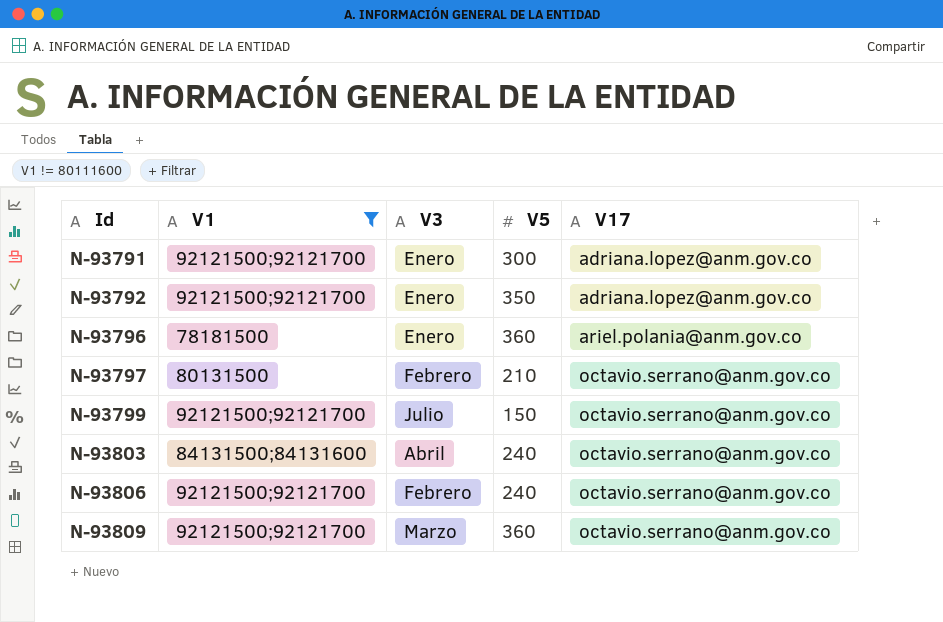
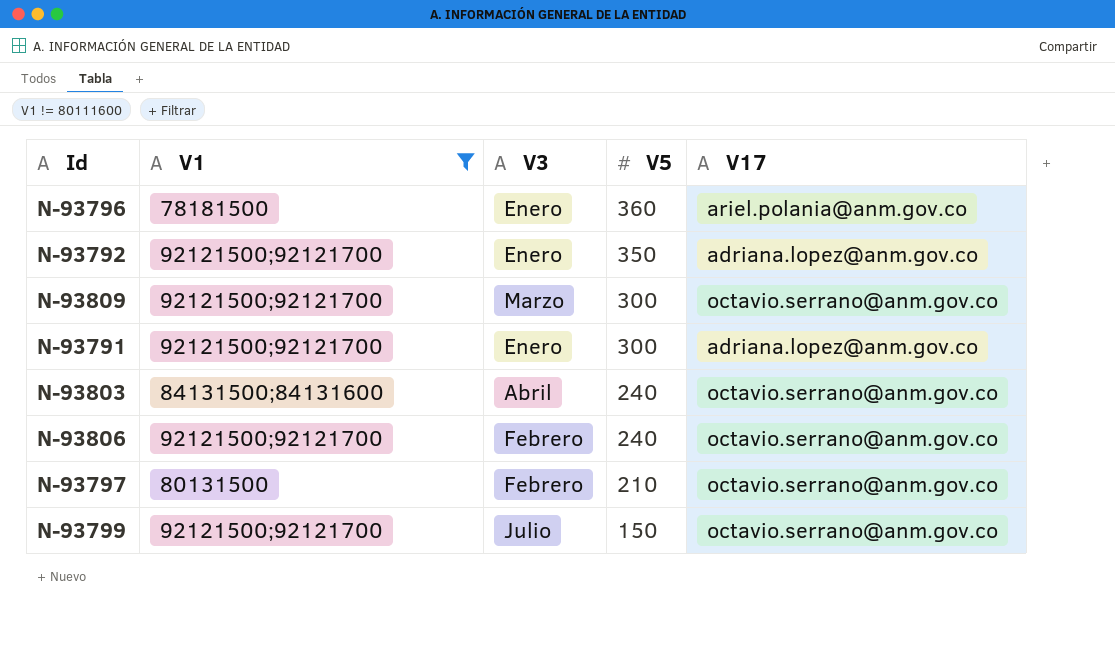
row order: Id ascending -> V5 descending
N-93809 | V5: 360 -> 300

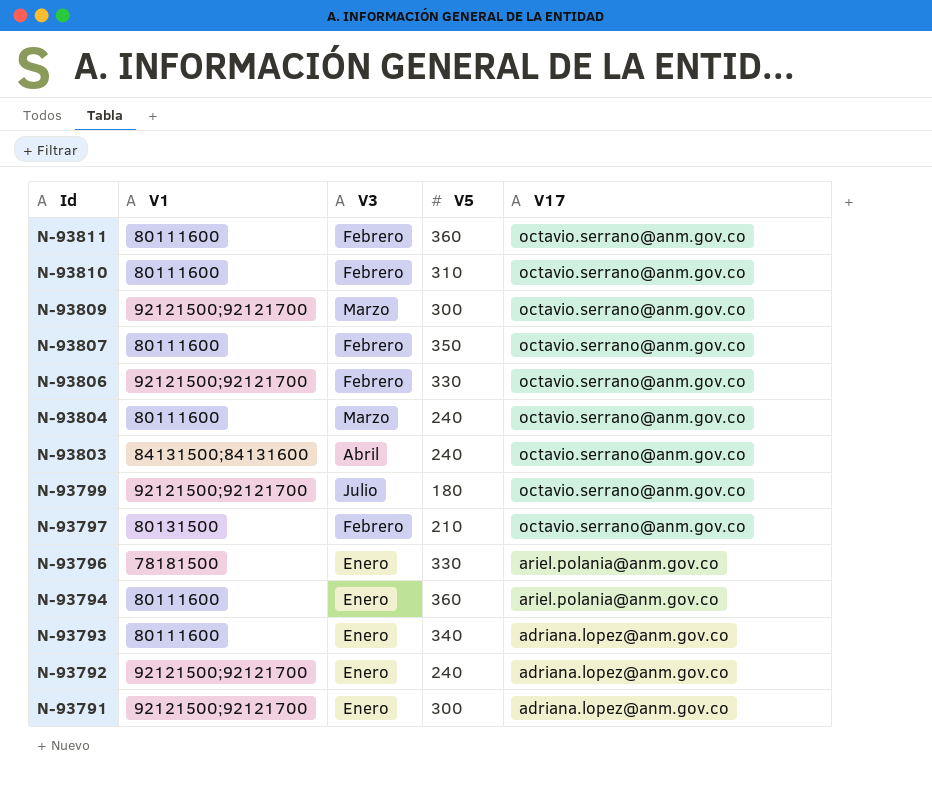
filter: V1 != 80111600 -> none
row order: V5 descending -> Id descending
N-93806 | V5: 240 -> 330
N-93799 | V5: 150 -> 180
N-93796 | V5: 360 -> 330
N-93792 | V5: 350 -> 240

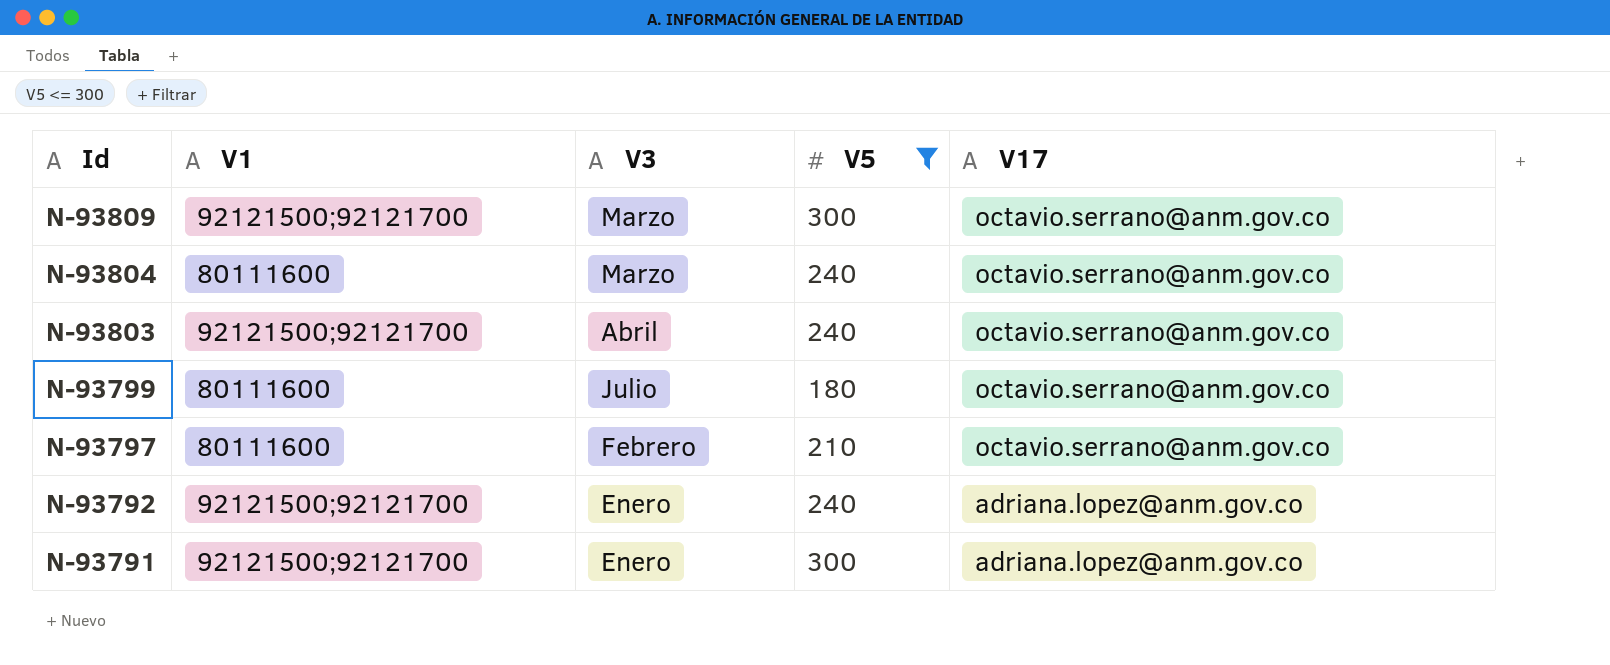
filter: none -> V5 <= 300
N-93803 | V1: 84131500;84131600 -> 92121500;92121700
N-93799 | V1: 92121500;92121700 -> 80111600
N-93797 | V1: 80131500 -> 80111600

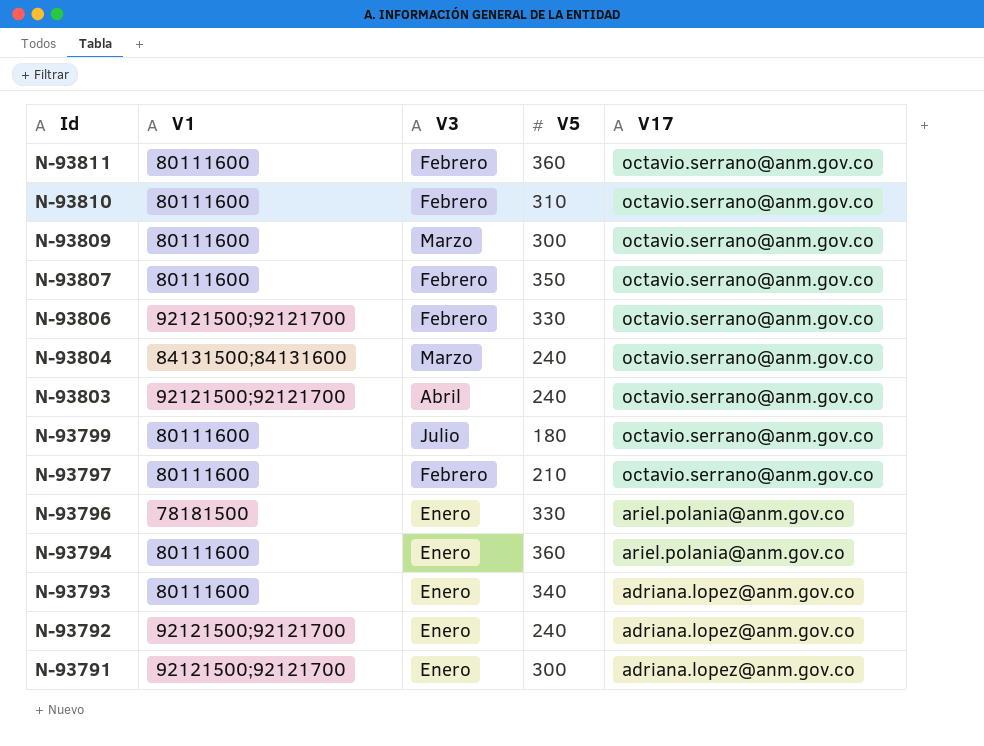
filter: V5 <= 300 -> none
N-93809 | V1: 92121500;92121700 -> 80111600
N-93804 | V1: 80111600 -> 84131500;84131600

